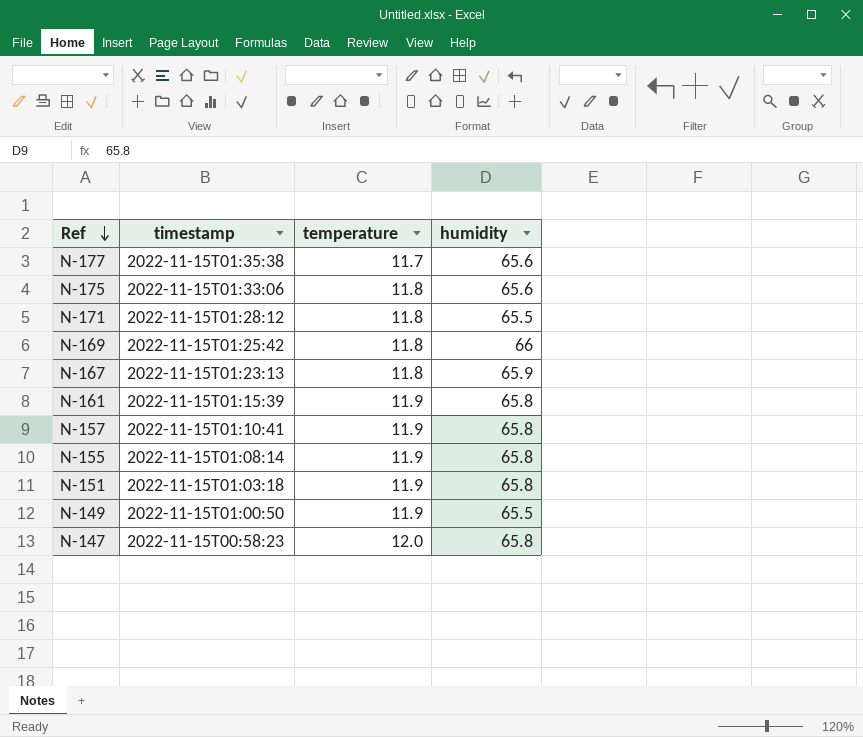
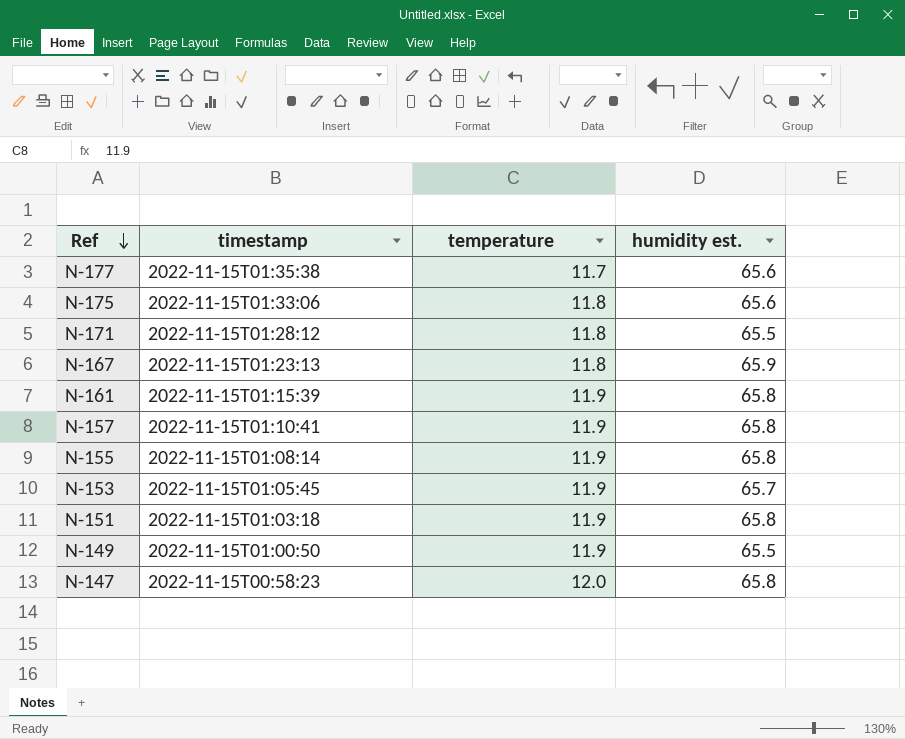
column name: humidity -> humidity est.
row N-169: 2022-11-15T01:25:42 | 11.8 | 66 -> none
row N-153: none -> 2022-11-15T01:05:45 | 11.9 | 65.7

